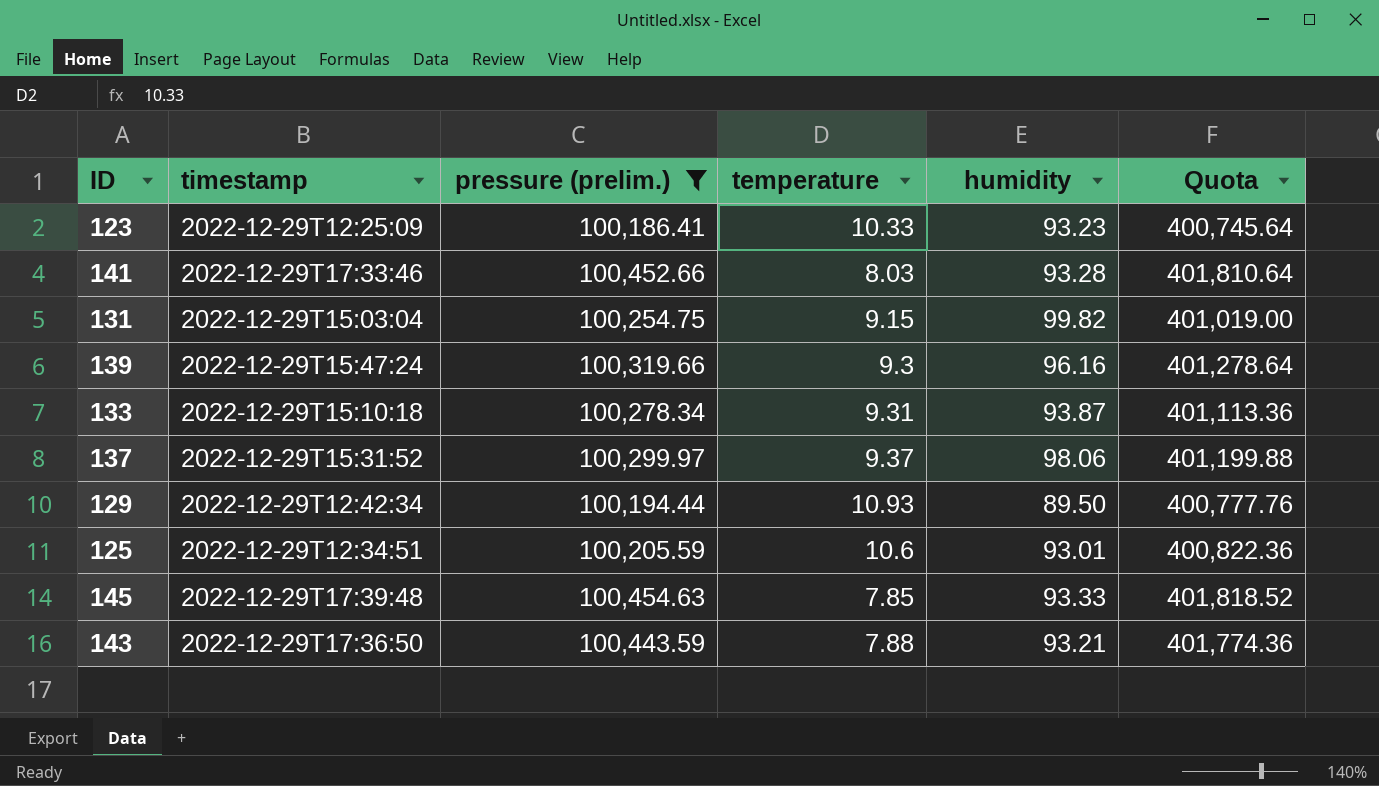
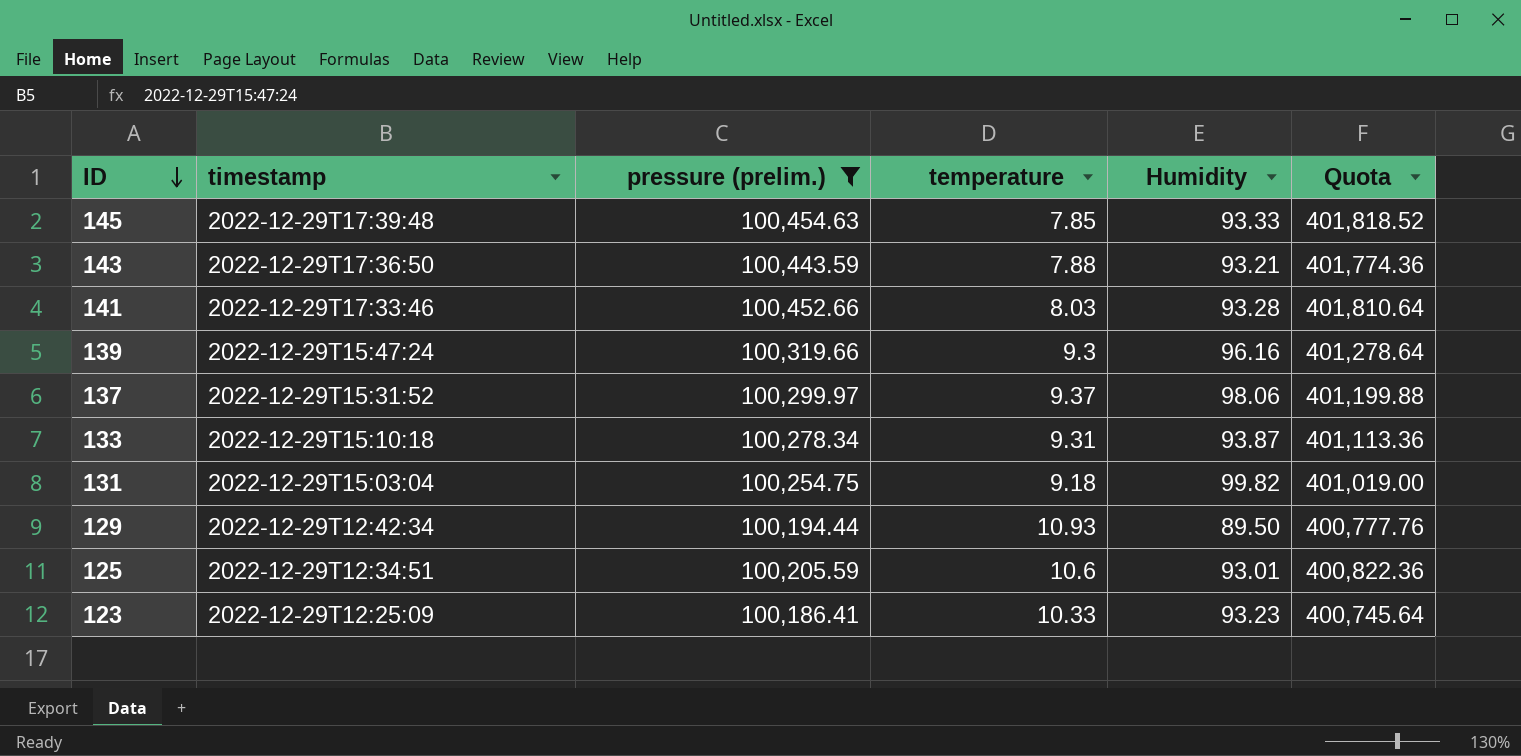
row order: none -> ID descending
column name: humidity -> Humidity
131 | temperature: 9.15 -> 9.18

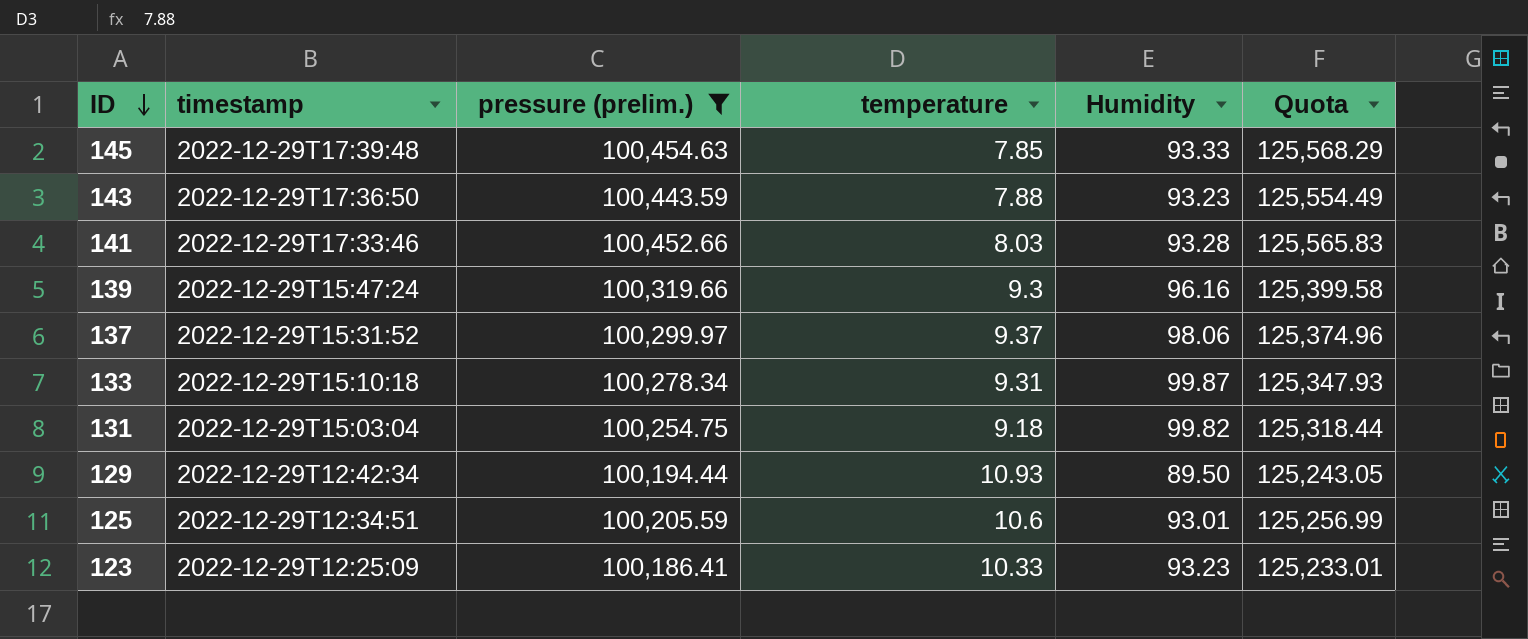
column Quota | formula: [pressure (prelim.)] * 4 -> [pressure (prelim.)] * 1.25
143 | Humidity: 93.21 -> 93.23
133 | Humidity: 93.87 -> 99.87

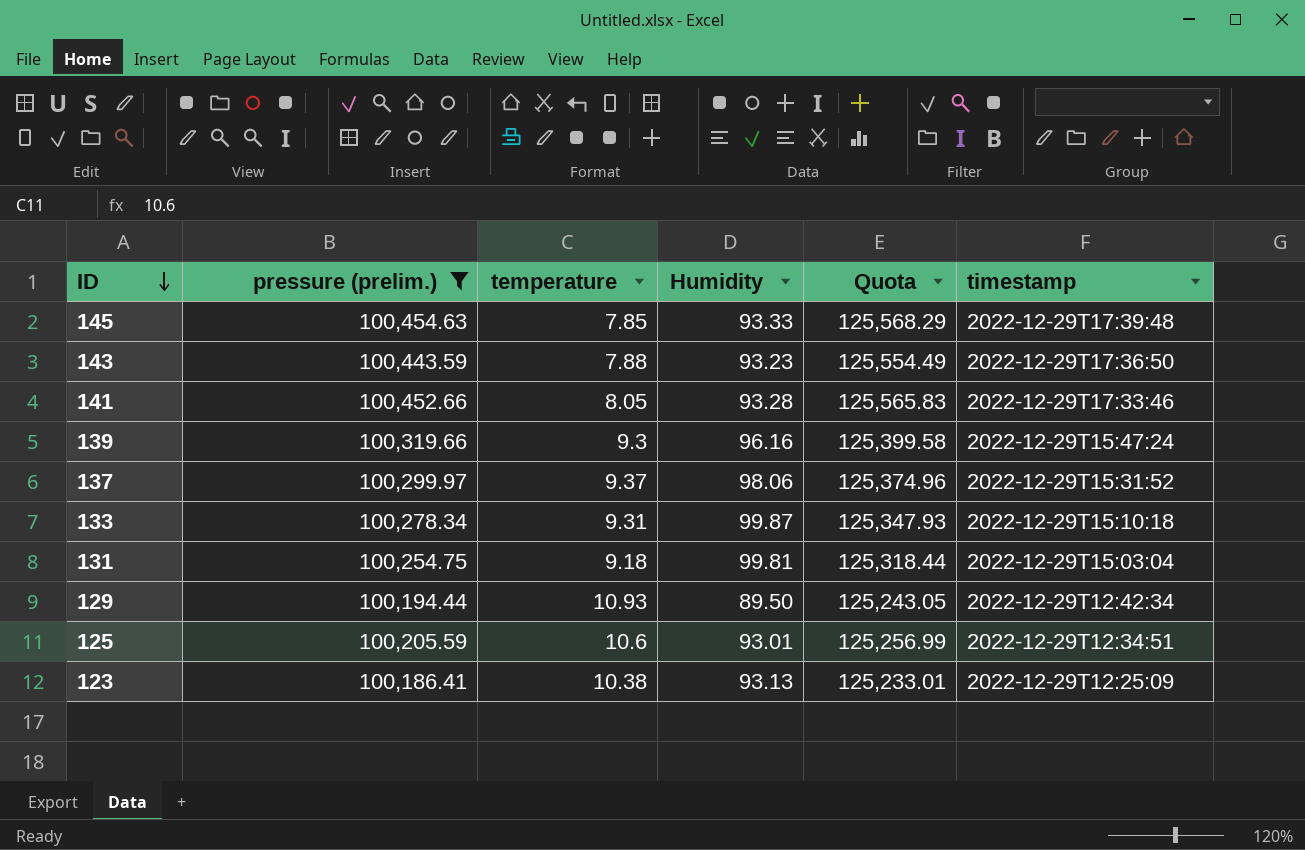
column timestamp | position: 2 -> 6
141 | temperature: 8.03 -> 8.05
131 | Humidity: 99.82 -> 99.81
123 | temperature: 10.33 -> 10.38
123 | Humidity: 93.23 -> 93.13

